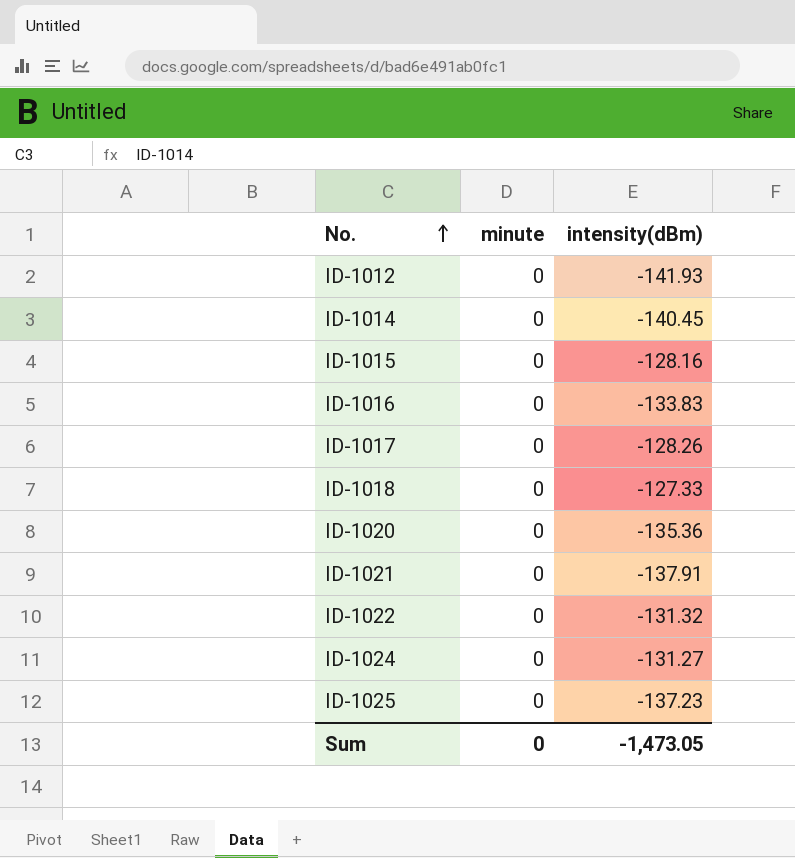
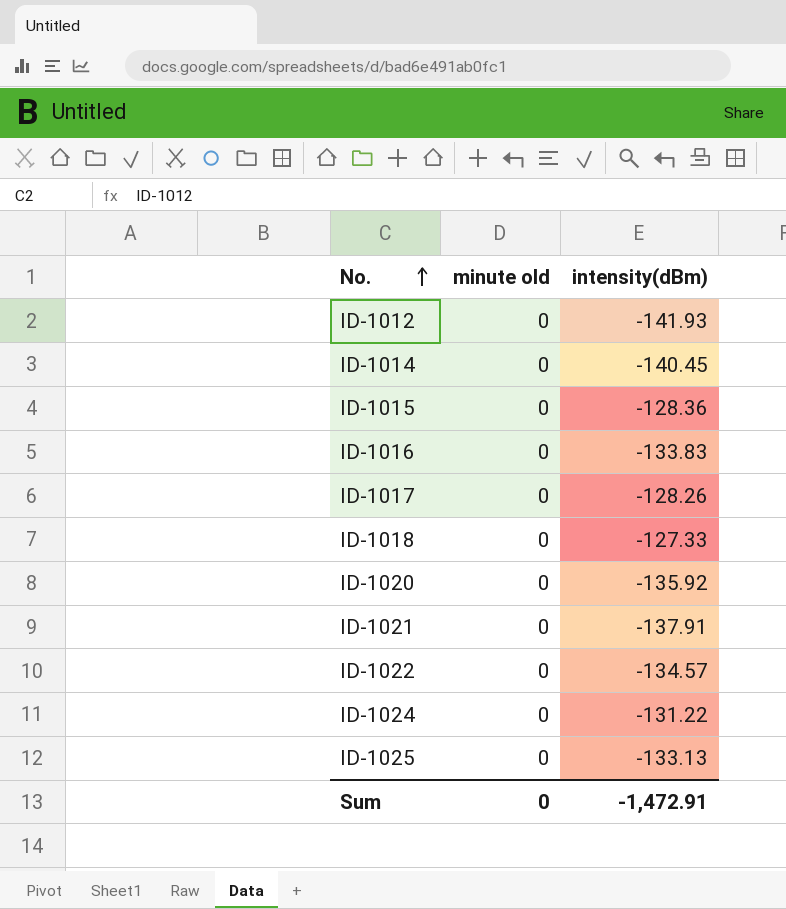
column name: minute -> minute old
ID-1015 | intensity(dBm): -128.16 -> -128.36
ID-1020 | intensity(dBm): -135.36 -> -135.92
ID-1022 | intensity(dBm): -131.32 -> -134.57
ID-1024 | intensity(dBm): -131.27 -> -131.22
ID-1025 | intensity(dBm): -137.23 -> -133.13
Sum | intensity(dBm): -1,473.05 -> -1,472.91

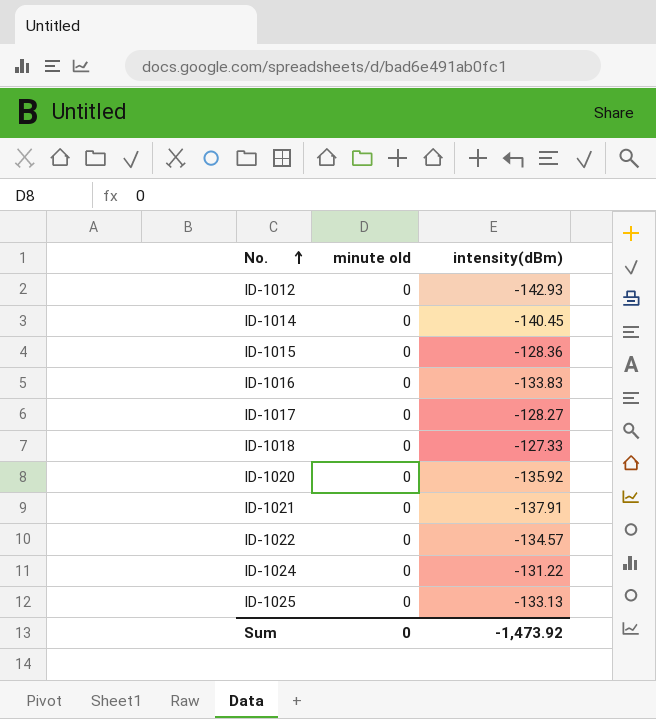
ID-1012 | intensity(dBm): -141.93 -> -142.93
ID-1017 | intensity(dBm): -128.26 -> -128.27
Sum | intensity(dBm): -1,472.91 -> -1,473.92

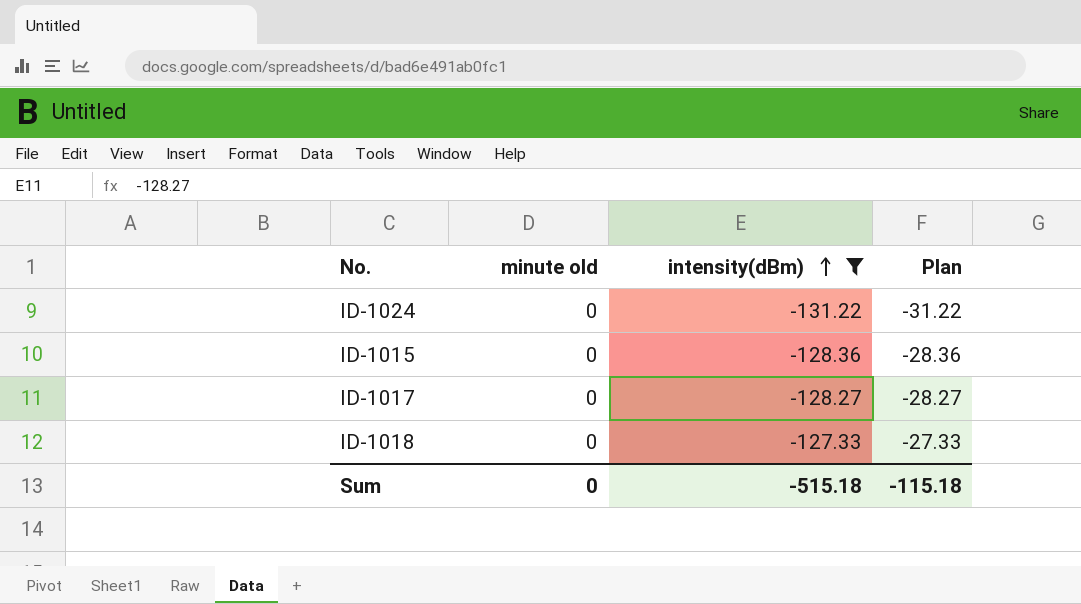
filter: none -> intensity(dBm) >= -131.22
row order: No. ascending -> intensity(dBm) ascending
column Plan | formula: none -> [intensity(dBm)] + 100
Sum | intensity(dBm): -1,473.92 -> -515.18

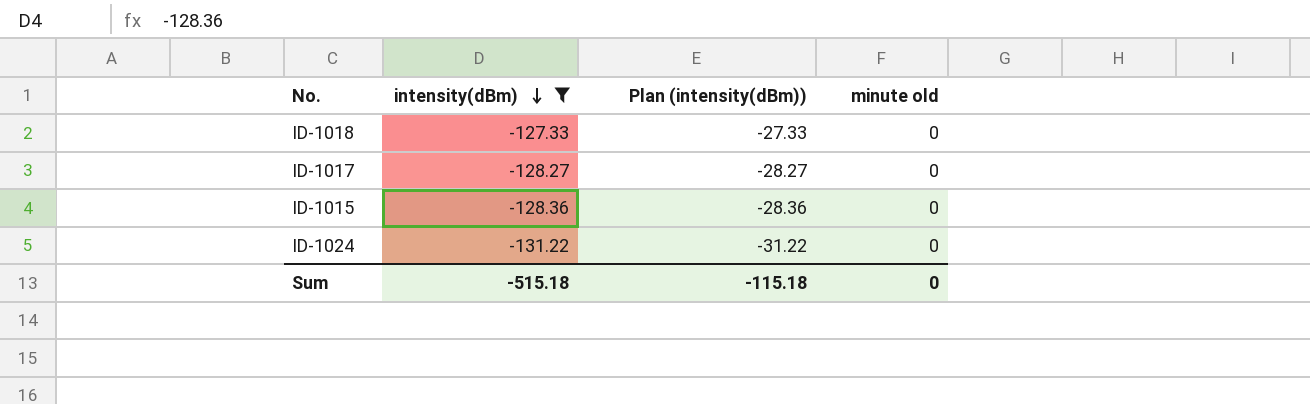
row order: intensity(dBm) ascending -> intensity(dBm) descending
column name: Plan -> Plan (intensity(dBm))
column minute old | position: 2 -> 4

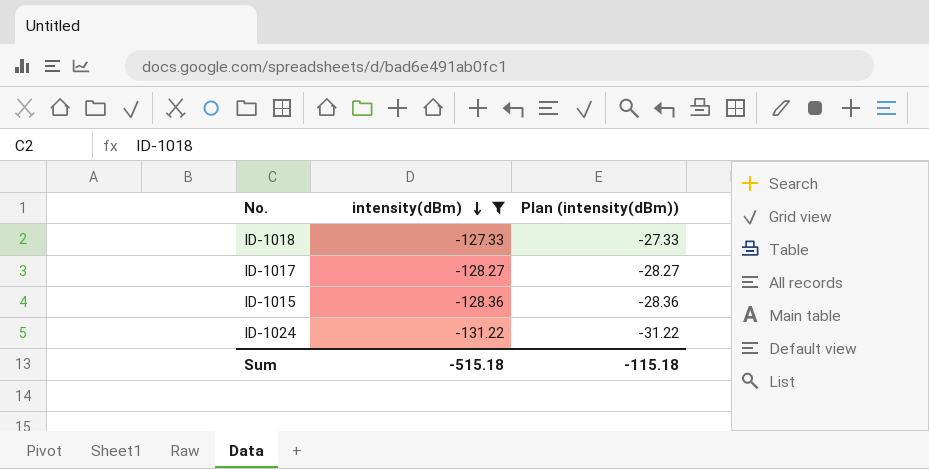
column minute old | position: 4 -> none

